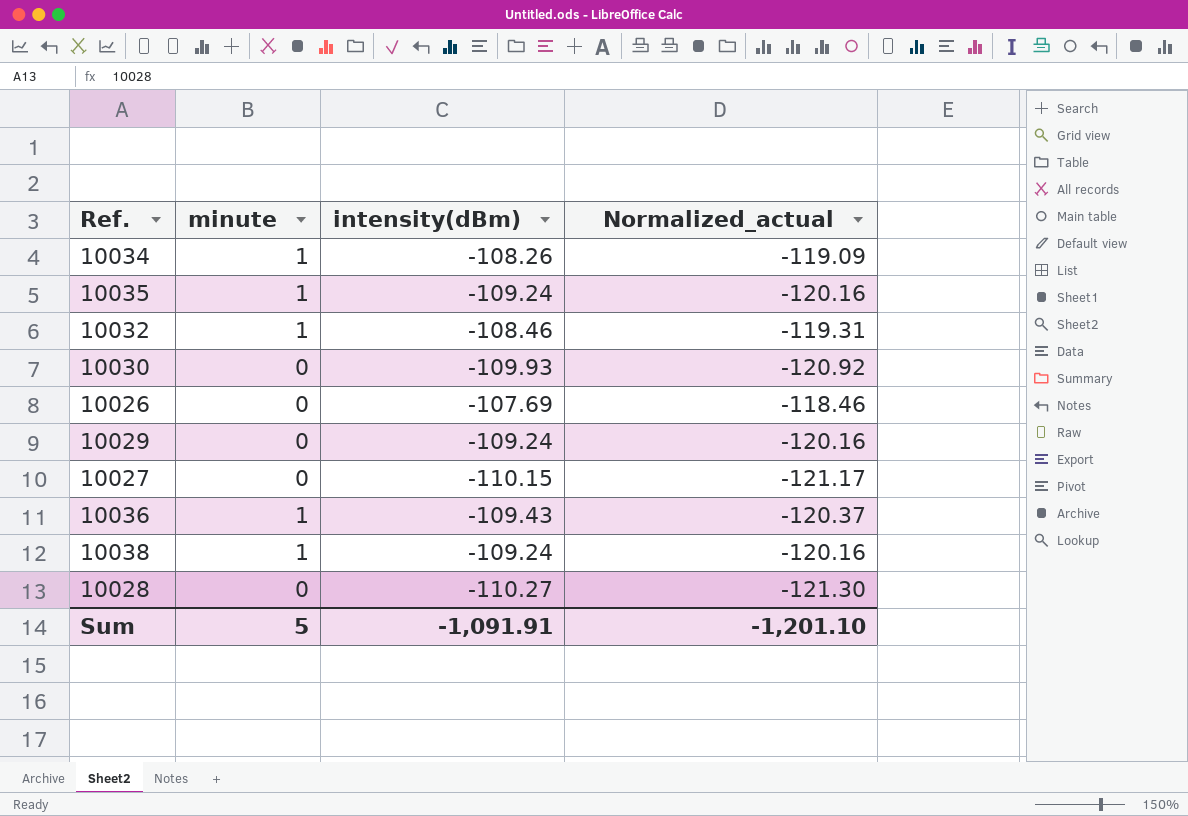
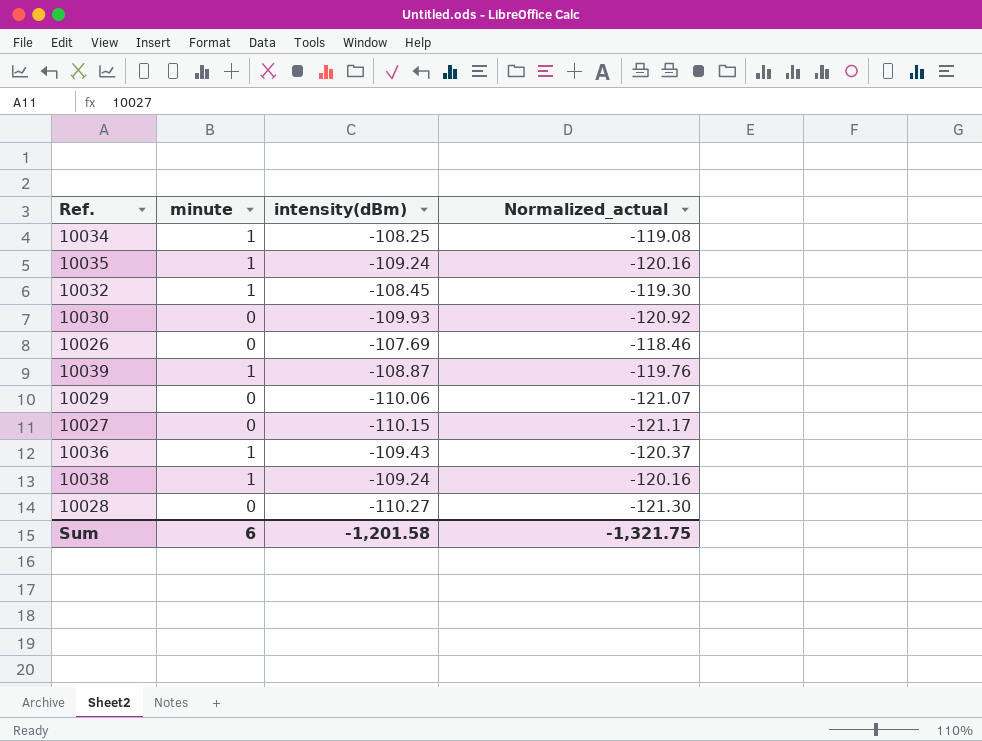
10034 | intensity(dBm): -108.26 -> -108.25
10034 | Normalized_actual: -119.09 -> -119.08
10032 | intensity(dBm): -108.46 -> -108.45
10032 | Normalized_actual: -119.31 -> -119.30
row 10039: none -> 1 | -108.87 | -119.76
10029 | intensity(dBm): -109.24 -> -110.06
10029 | Normalized_actual: -120.16 -> -121.07
Sum | minute: 5 -> 6
Sum | intensity(dBm): -1,091.91 -> -1,201.58
Sum | Normalized_actual: -1,201.10 -> -1,321.75

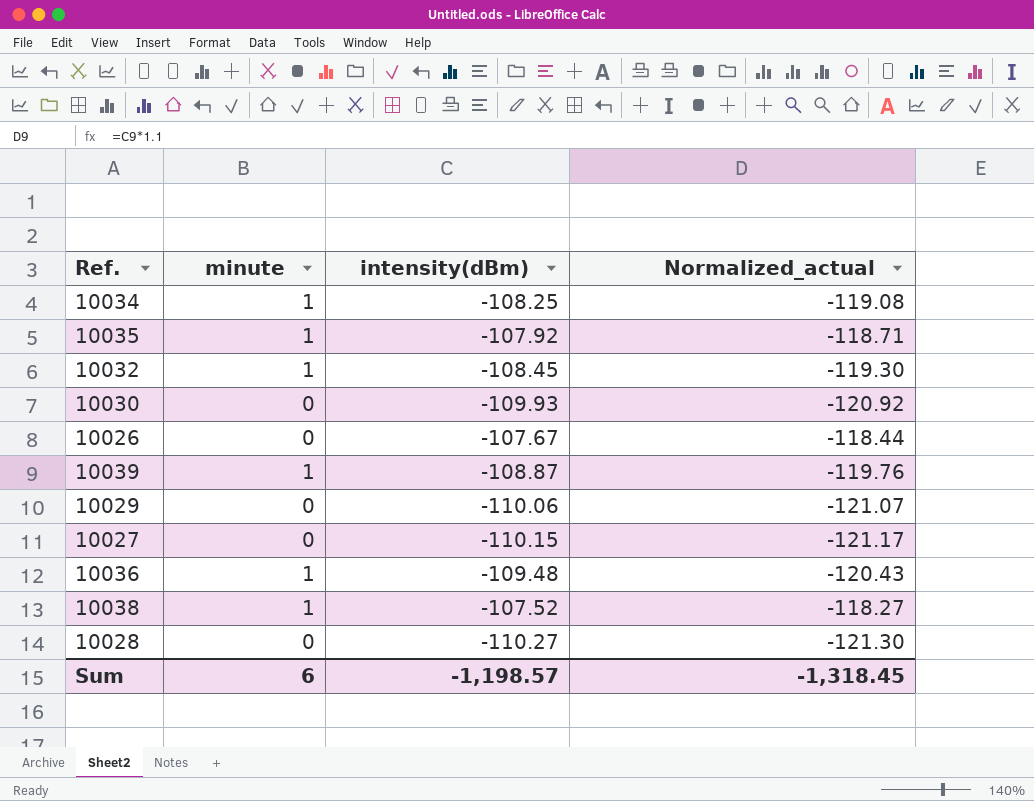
10035 | intensity(dBm): -109.24 -> -107.92
10035 | Normalized_actual: -120.16 -> -118.71
10026 | intensity(dBm): -107.69 -> -107.67
10026 | Normalized_actual: -118.46 -> -118.44
10036 | intensity(dBm): -109.43 -> -109.48
10036 | Normalized_actual: -120.37 -> -120.43
10038 | intensity(dBm): -109.24 -> -107.52
10038 | Normalized_actual: -120.16 -> -118.27
Sum | intensity(dBm): -1,201.58 -> -1,198.57
Sum | Normalized_actual: -1,321.75 -> -1,318.45

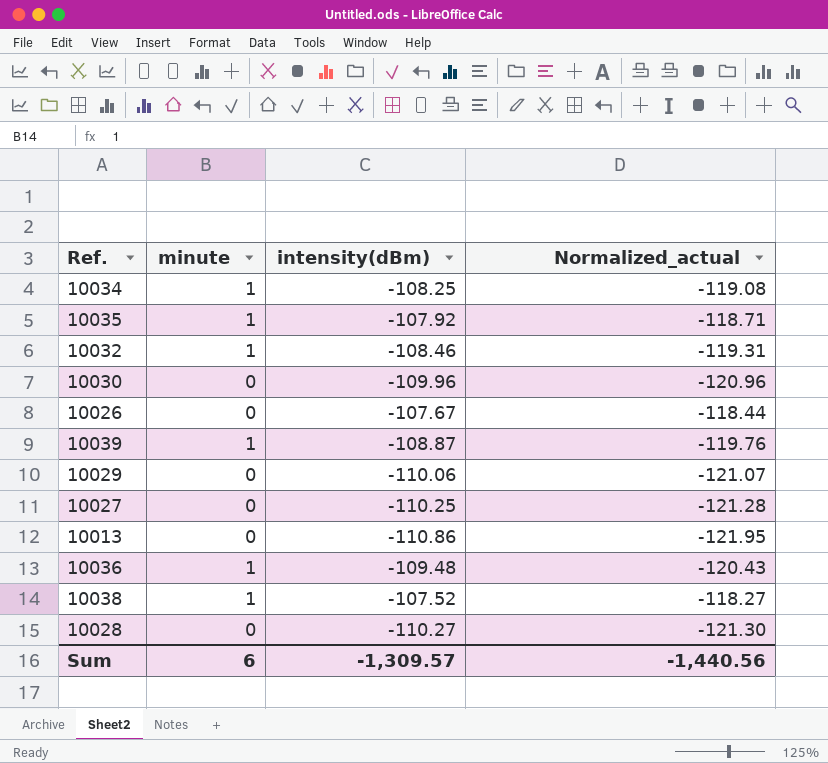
10032 | intensity(dBm): -108.45 -> -108.46
10032 | Normalized_actual: -119.30 -> -119.31
10030 | intensity(dBm): -109.93 -> -109.96
10030 | Normalized_actual: -120.92 -> -120.96
10027 | intensity(dBm): -110.15 -> -110.25
10027 | Normalized_actual: -121.17 -> -121.28
row 10013: none -> 0 | -110.86 | -121.95
Sum | intensity(dBm): -1,198.57 -> -1,309.57
Sum | Normalized_actual: -1,318.45 -> -1,440.56

